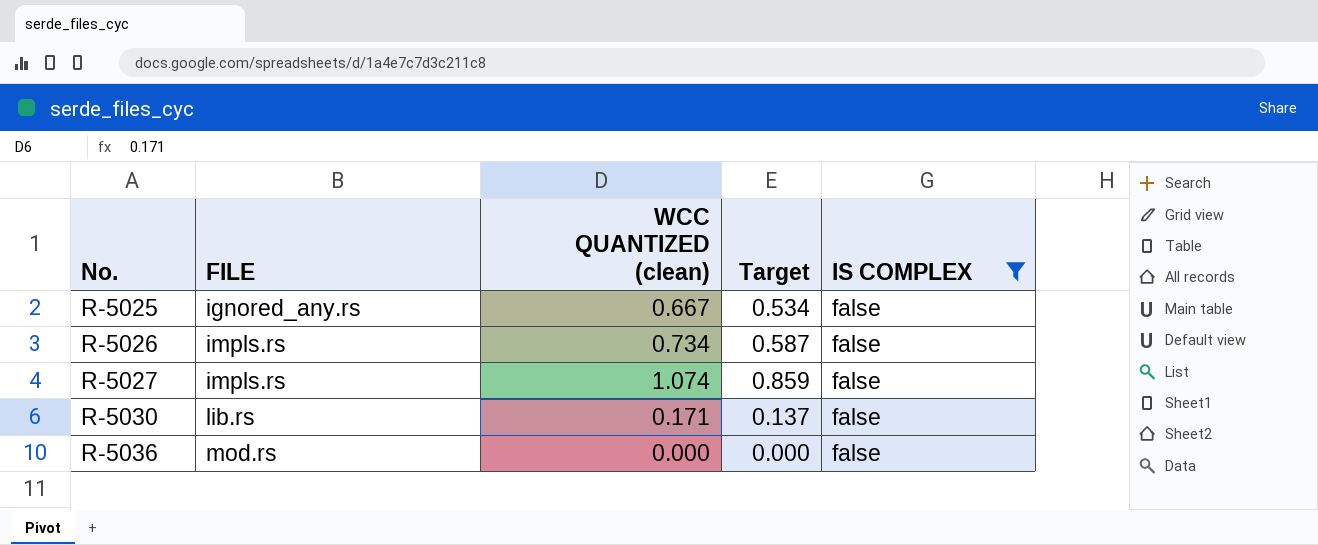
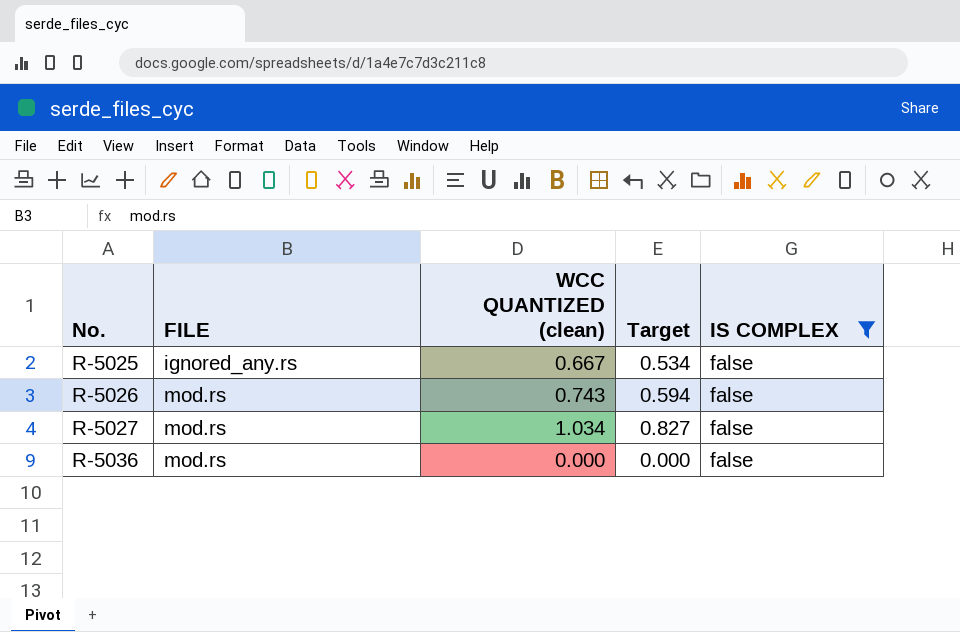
row R-5030: lib.rs | 0.171 | 0.137 | false -> none
R-5026 | FILE: impls.rs -> mod.rs
R-5026 | WCC QUANTIZED (clean): 0.734 -> 0.743
R-5026 | Target: 0.587 -> 0.594
R-5027 | FILE: impls.rs -> mod.rs
R-5027 | WCC QUANTIZED (clean): 1.074 -> 1.034
R-5027 | Target: 0.859 -> 0.827

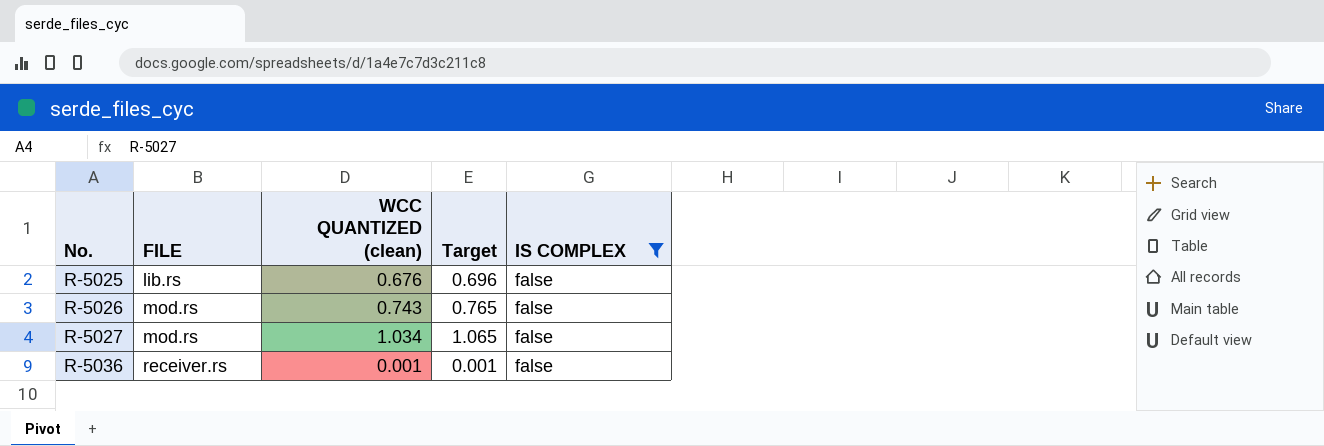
column Target | formula: [WCC QUANTIZED (clean)] * 0.8 -> [WCC QUANTIZED (clean)] * 1.03
R-5025 | FILE: ignored_any.rs -> lib.rs
R-5025 | WCC QUANTIZED (clean): 0.667 -> 0.676
R-5036 | FILE: mod.rs -> receiver.rs
R-5036 | WCC QUANTIZED (clean): 0.000 -> 0.001

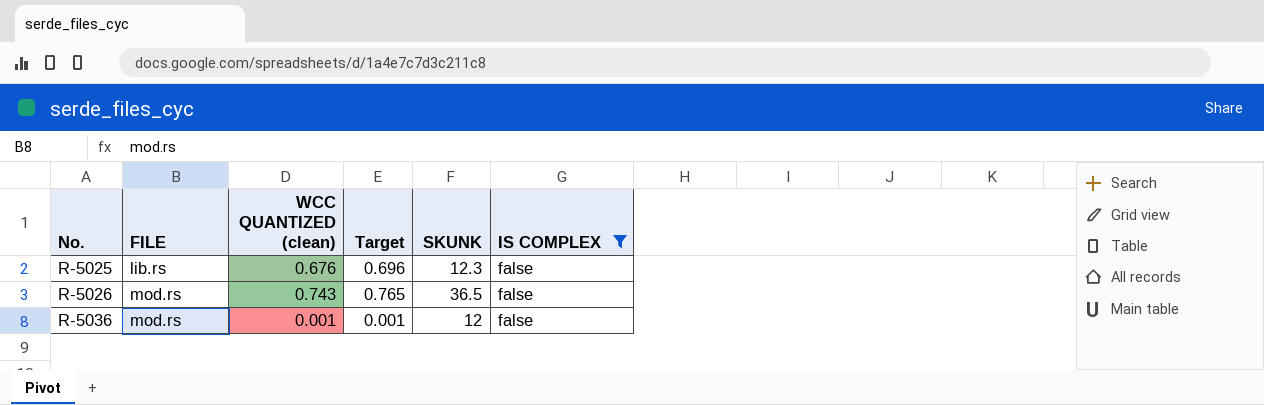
column SKUNK | position: none -> 5
row R-5027: mod.rs | 1.034 | 1.065 | false -> none
R-5036 | FILE: receiver.rs -> mod.rs

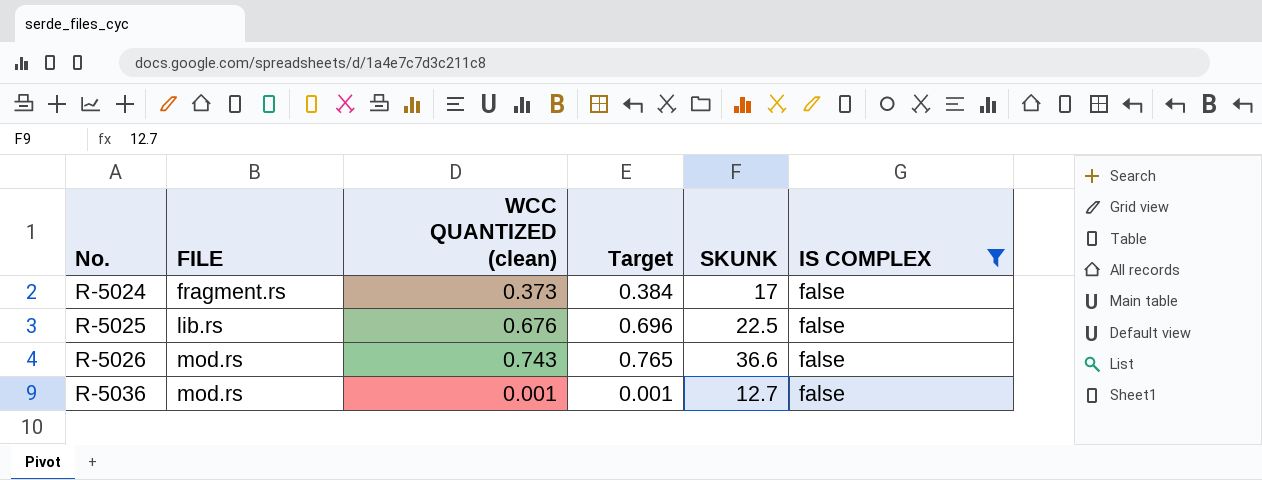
row R-5024: none -> fragment.rs | 0.373 | 0.384 | 17 | false
R-5025 | SKUNK: 12.3 -> 22.5
R-5026 | SKUNK: 36.5 -> 36.6
R-5036 | SKUNK: 12 -> 12.7

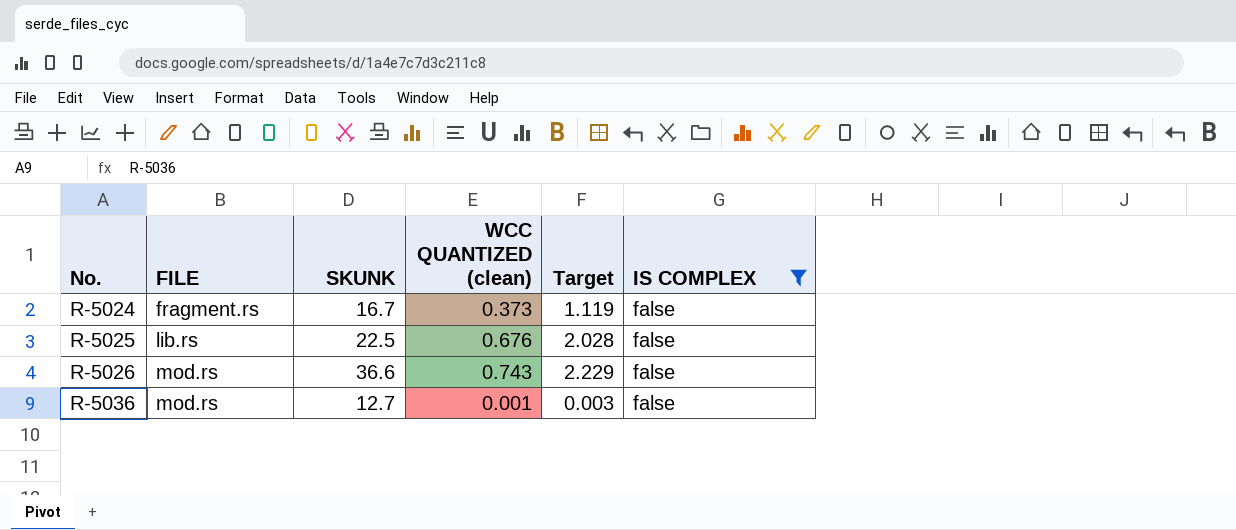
column SKUNK | position: 5 -> 3
column Target | formula: [WCC QUANTIZED (clean)] * 1.03 -> [WCC QUANTIZED (clean)] * 3
R-5024 | SKUNK: 17 -> 16.7

